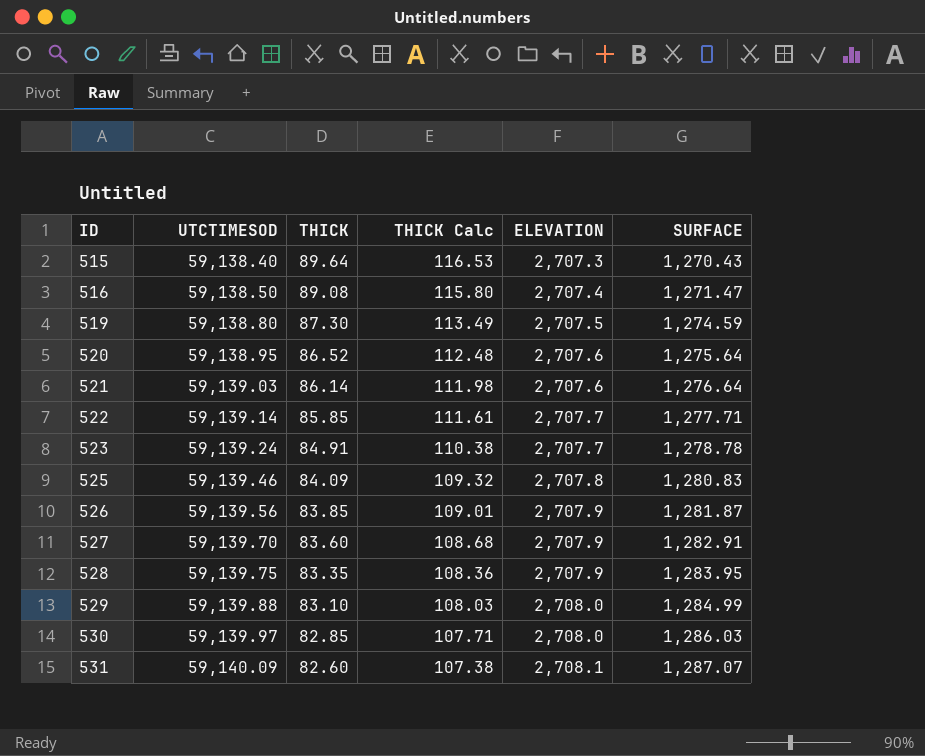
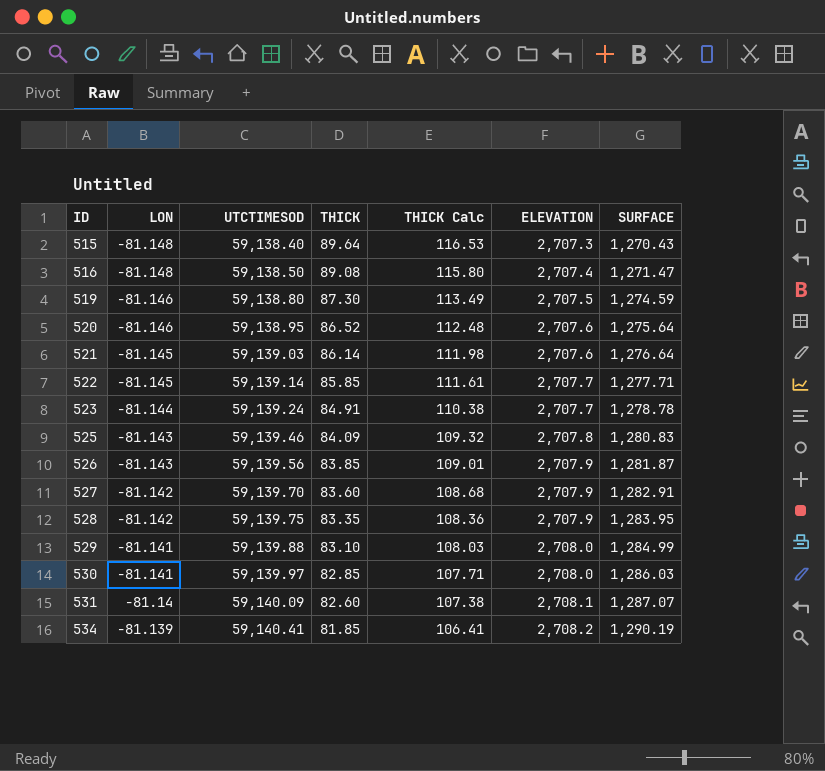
column LON | position: none -> 2
row 534: none -> -81.139 | 59,140.41 | 81.85 | 106.41 | 2,708.2 | 1,290.19

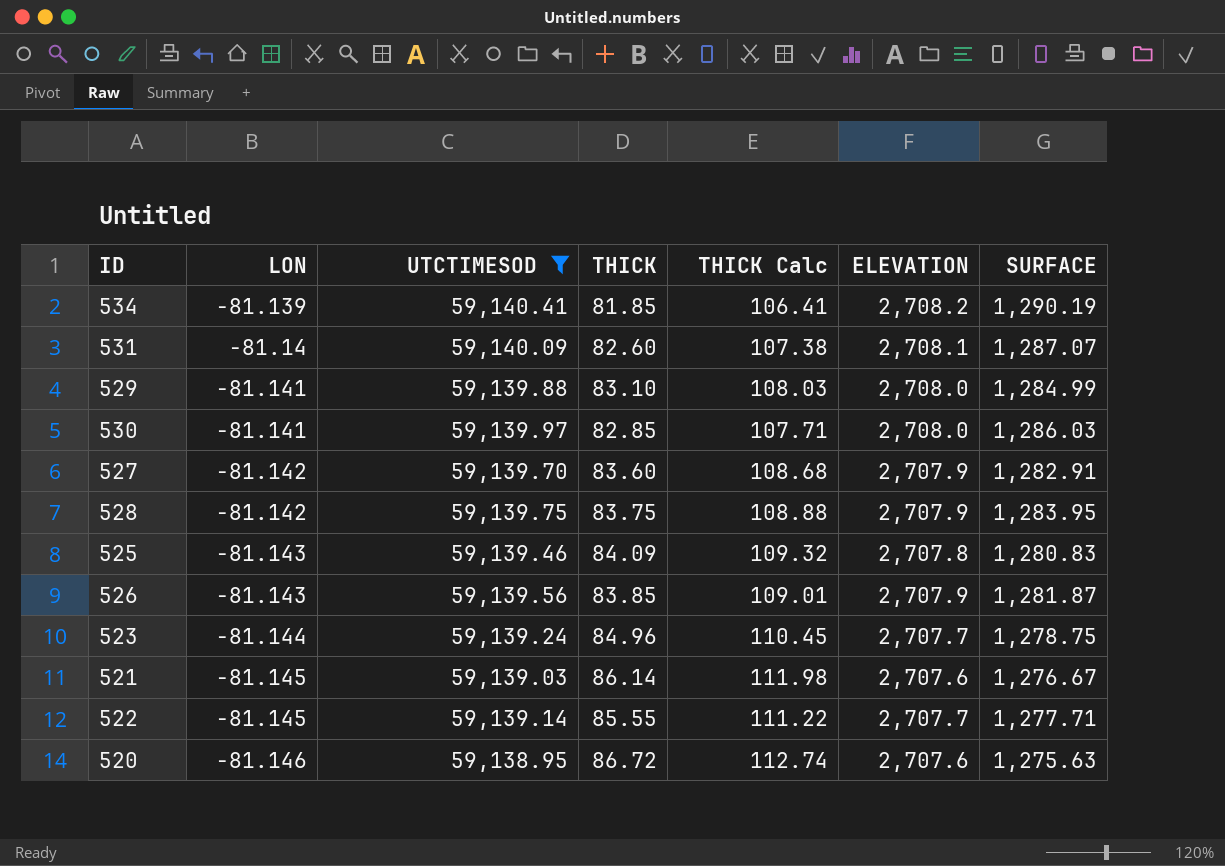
filter: none -> UTCTIMESOD >= 59,138.95
row order: ID ascending -> LON descending
528 | THICK: 83.35 -> 83.75
528 | THICK Calc: 108.36 -> 108.88
523 | THICK: 84.91 -> 84.96
523 | THICK Calc: 110.38 -> 110.45
523 | SURFACE: 1,278.78 -> 1,278.75
521 | SURFACE: 1,276.64 -> 1,276.67
522 | THICK: 85.85 -> 85.55
522 | THICK Calc: 111.61 -> 111.22
520 | THICK: 86.52 -> 86.72
520 | THICK Calc: 112.48 -> 112.74
520 | SURFACE: 1,275.64 -> 1,275.63

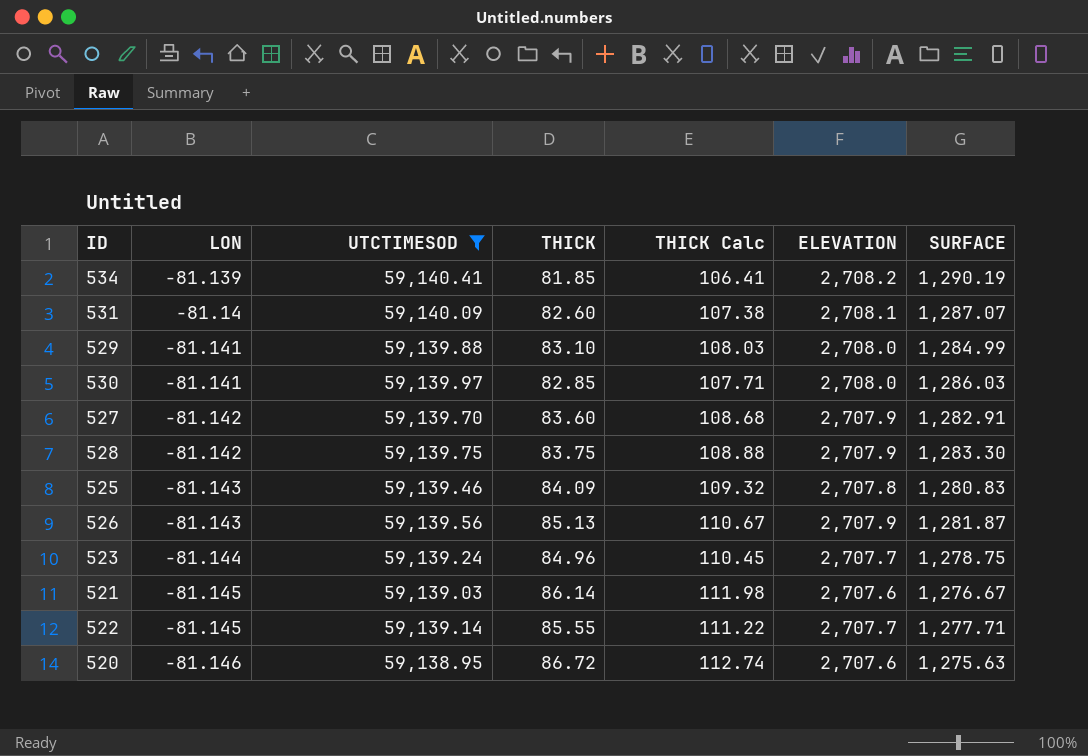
528 | SURFACE: 1,283.95 -> 1,283.30
526 | THICK: 83.85 -> 85.13
526 | THICK Calc: 109.01 -> 110.67

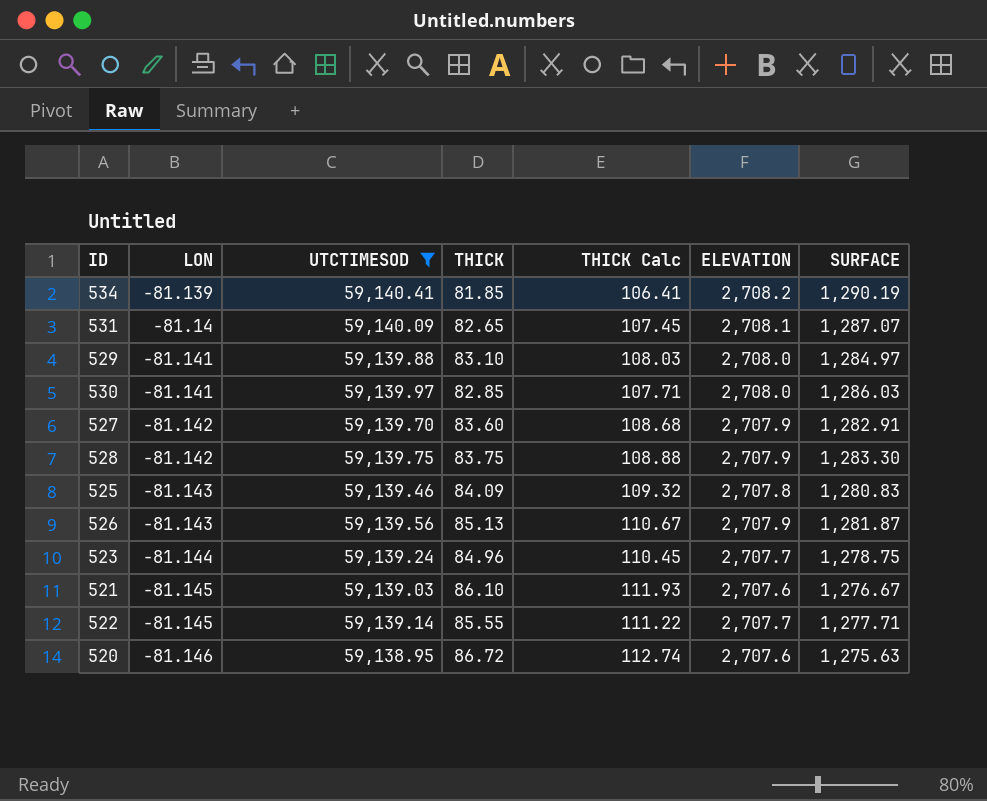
531 | THICK: 82.60 -> 82.65
531 | THICK Calc: 107.38 -> 107.45
529 | SURFACE: 1,284.99 -> 1,284.97
521 | THICK: 86.14 -> 86.10
521 | THICK Calc: 111.98 -> 111.93

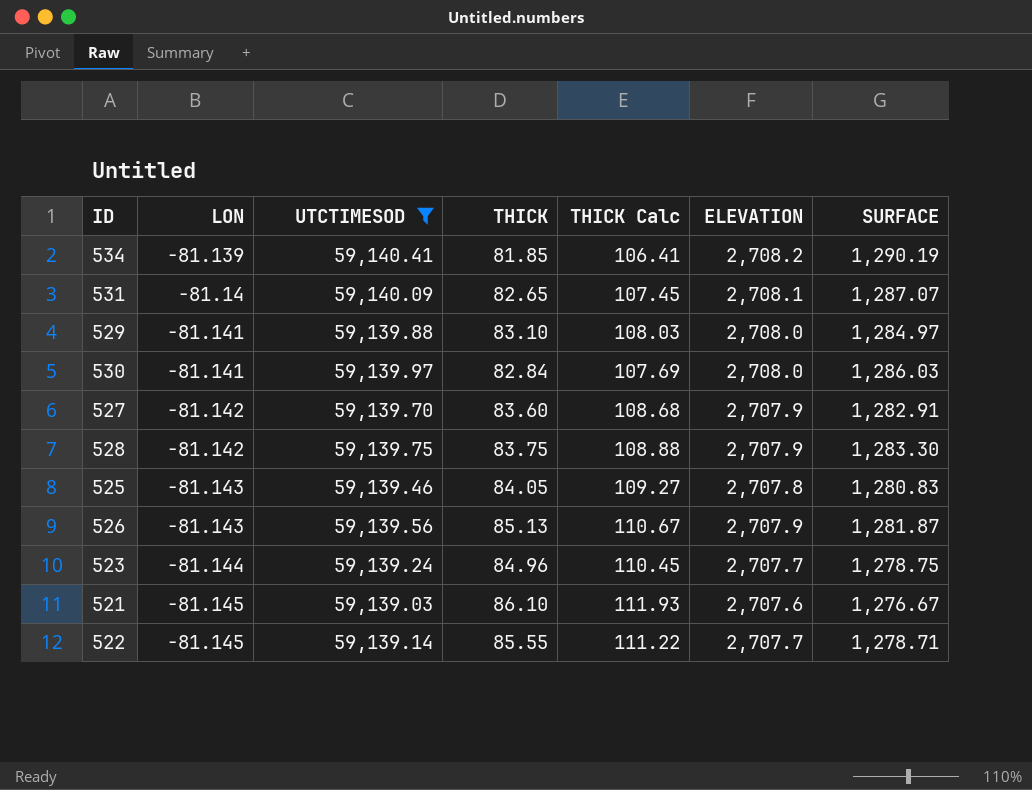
row 520: -81.146 | 59,138.95 | 86.72 | 112.74 | 2,707.6 | 1,275.63 -> none
530 | THICK: 82.85 -> 82.84
530 | THICK Calc: 107.71 -> 107.69
525 | THICK: 84.09 -> 84.05
525 | THICK Calc: 109.32 -> 109.27
522 | SURFACE: 1,277.71 -> 1,278.71

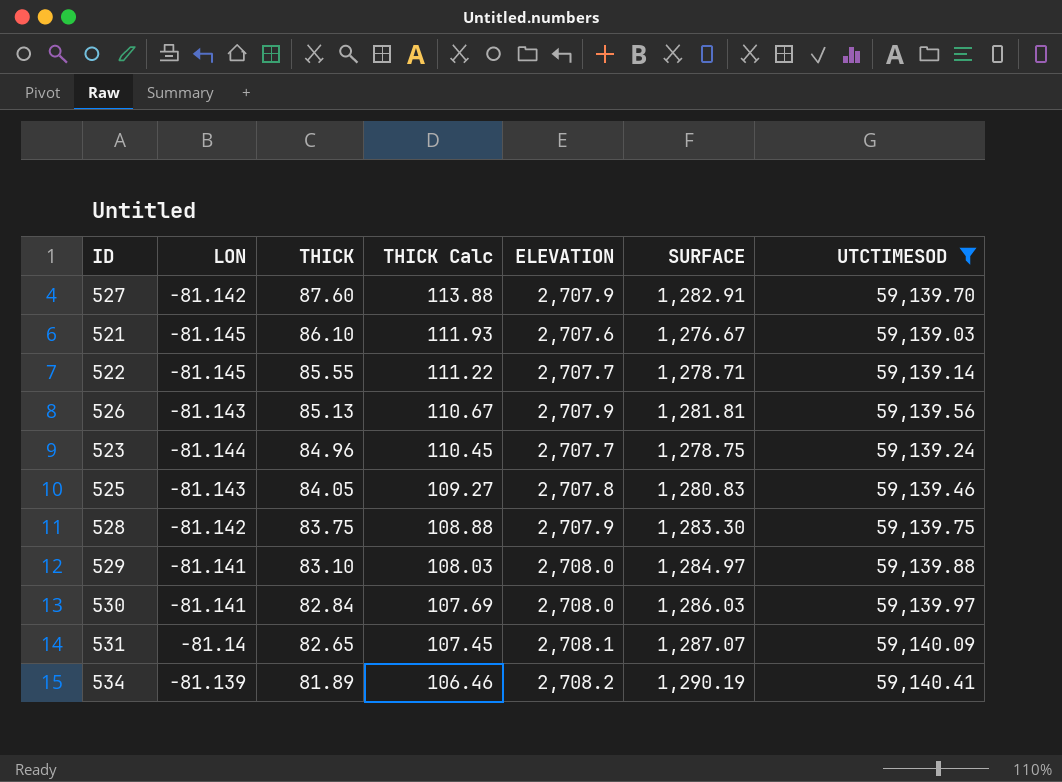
row order: LON descending -> THICK descending
column UTCTIMESOD | position: 3 -> 7
527 | THICK: 83.60 -> 87.60
527 | THICK Calc: 108.68 -> 113.88
526 | SURFACE: 1,281.87 -> 1,281.81
534 | THICK: 81.85 -> 81.89
534 | THICK Calc: 106.41 -> 106.46

